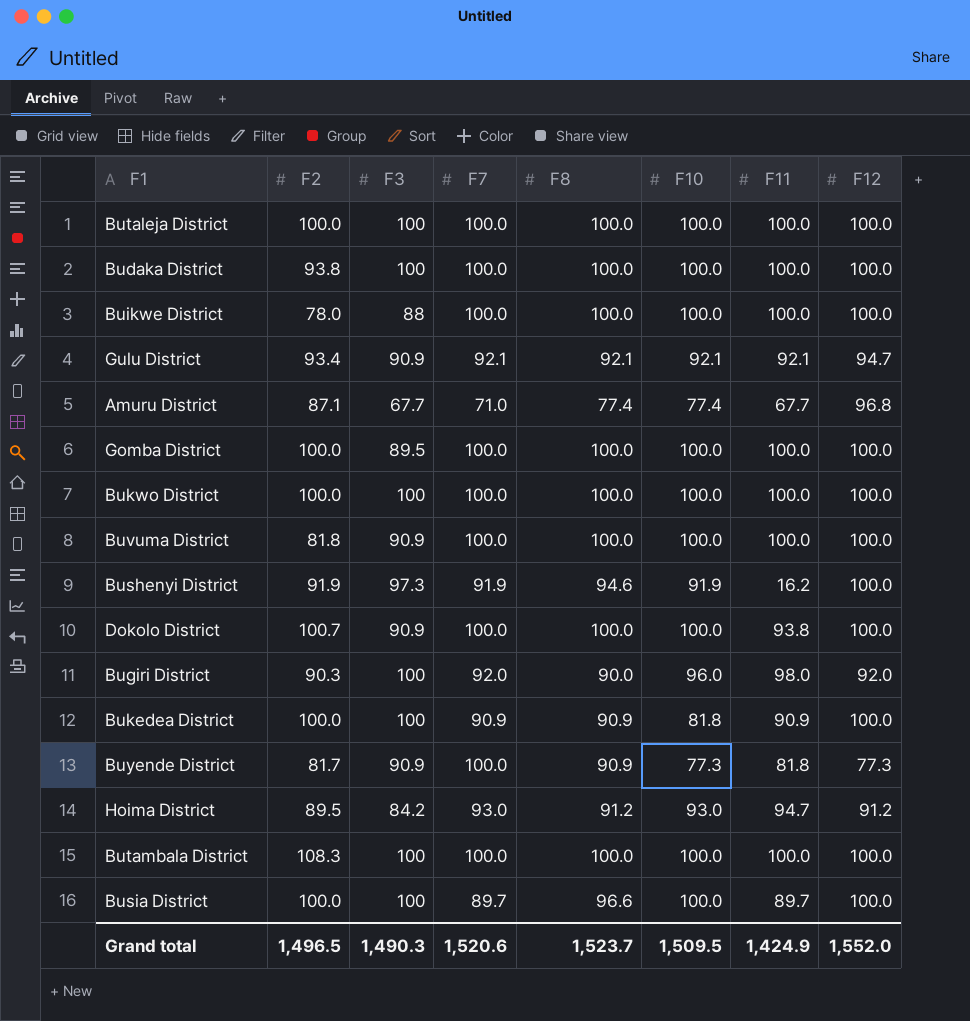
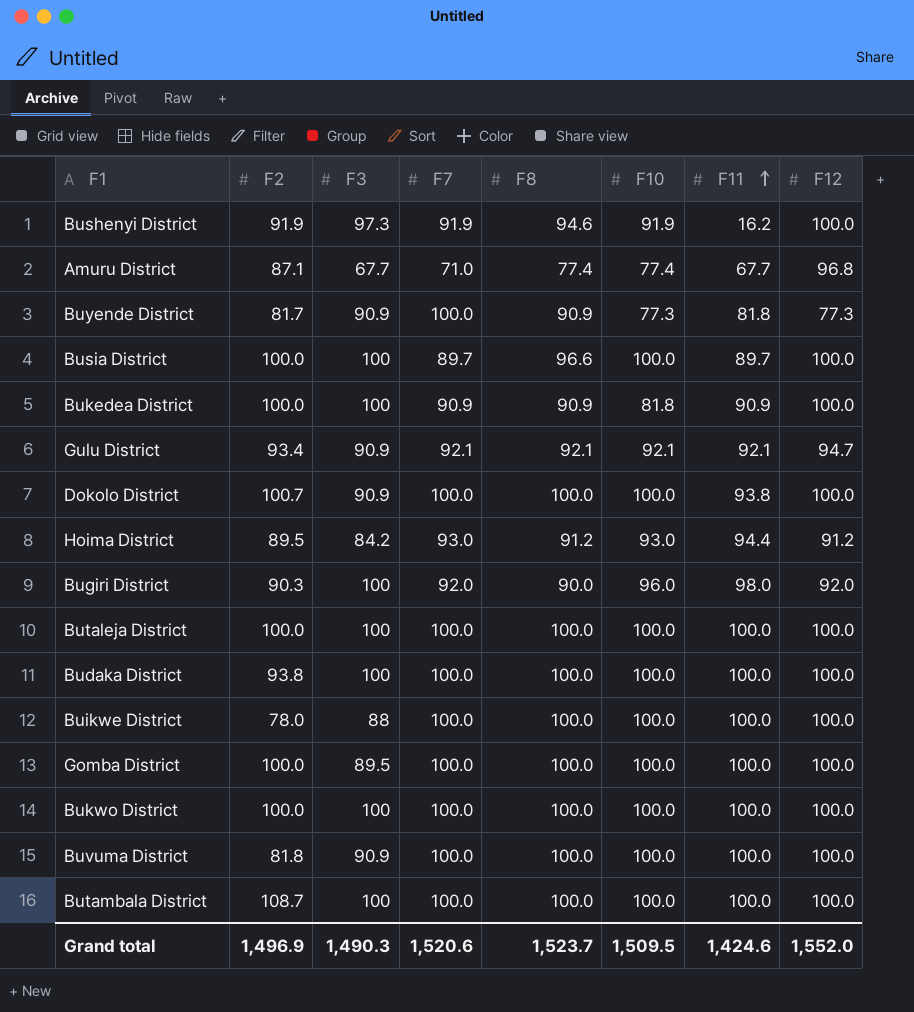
row order: none -> F11 ascending
Hoima District | F11: 94.7 -> 94.4
Butambala District | F2: 108.3 -> 108.7
Grand total | F2: 1,496.5 -> 1,496.9
Grand total | F11: 1,424.9 -> 1,424.6

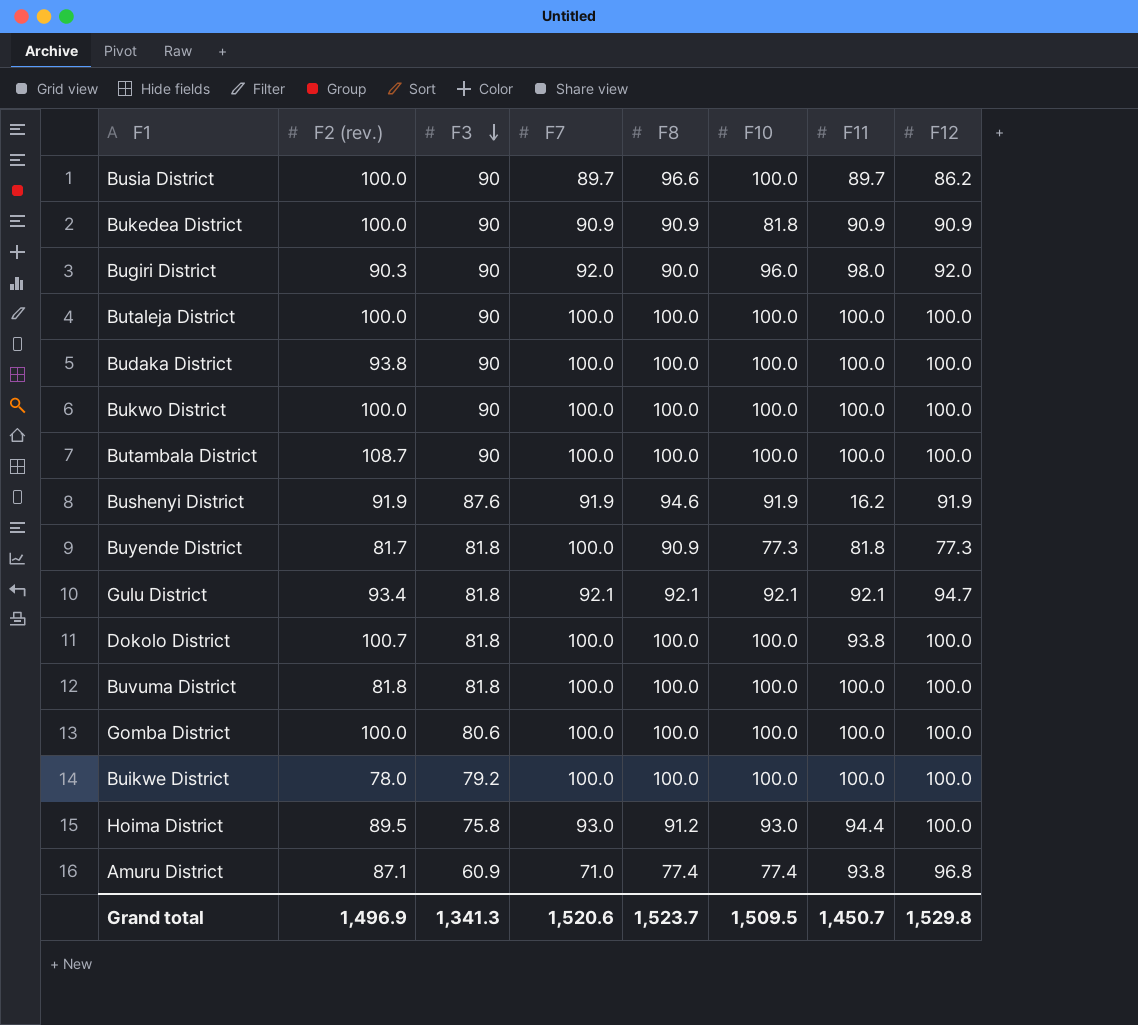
row order: F11 ascending -> F3 descending
column name: F2 -> F2 (rev.)
Busia District | F3: 100 -> 90
Busia District | F12: 100.0 -> 86.2
Bukedea District | F3: 100 -> 90
Bukedea District | F12: 100.0 -> 90.9
Bugiri District | F3: 100 -> 90
Butaleja District | F3: 100 -> 90
Budaka District | F3: 100 -> 90
Bukwo District | F3: 100 -> 90
Butambala District | F3: 100 -> 90
Bushenyi District | F3: 97.3 -> 87.6
Bushenyi District | F12: 100.0 -> 91.9
Buyende District | F3: 90.9 -> 81.8
Gulu District | F3: 90.9 -> 81.8
Dokolo District | F3: 90.9 -> 81.8
Buvuma District | F3: 90.9 -> 81.8
Gomba District | F3: 89.5 -> 80.6
Buikwe District | F3: 88 -> 79.2
Hoima District | F3: 84.2 -> 75.8
Hoima District | F12: 91.2 -> 100.0
Amuru District | F3: 67.7 -> 60.9
Amuru District | F11: 67.7 -> 93.8
Grand total | F3: 1,490.3 -> 1,341.3
Grand total | F11: 1,424.6 -> 1,450.7
Grand total | F12: 1,552.0 -> 1,529.8

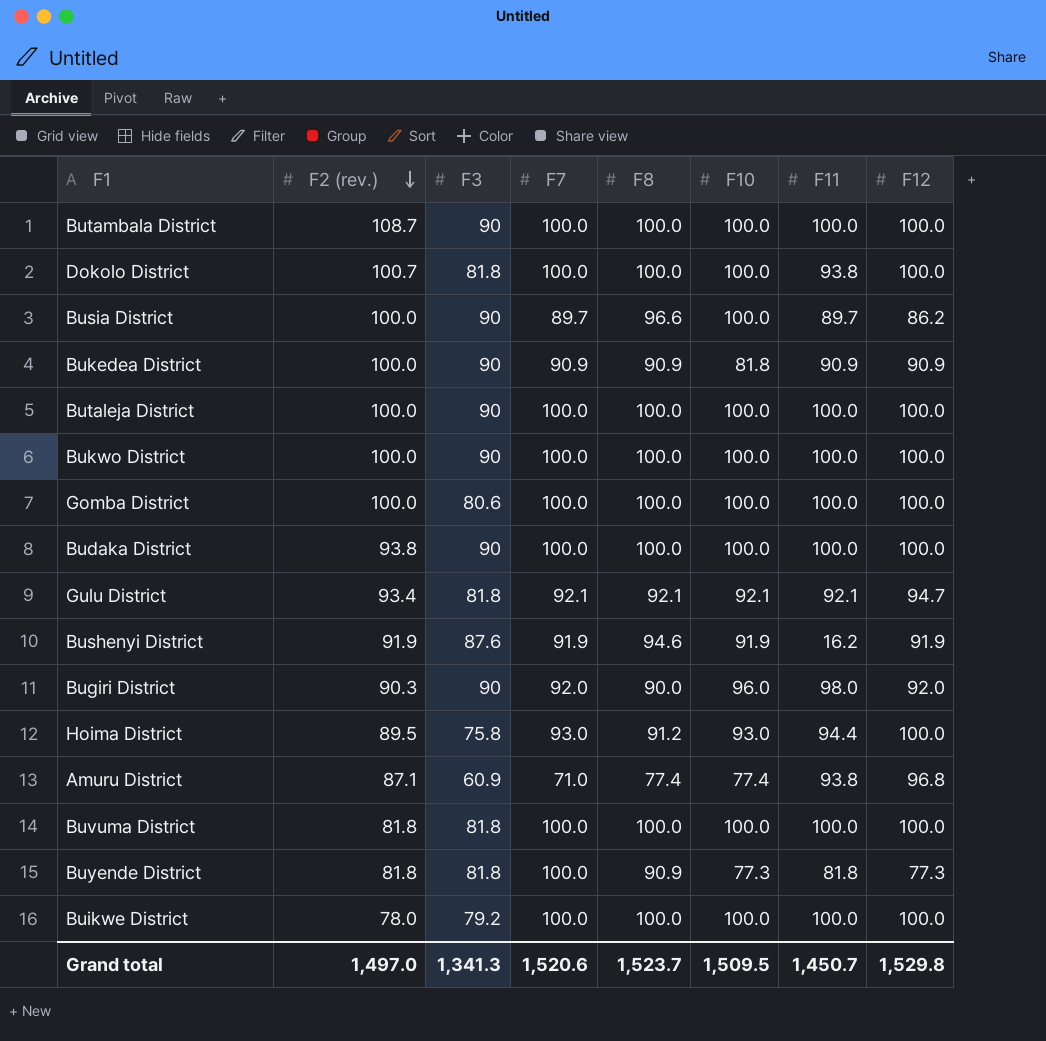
row order: F3 descending -> F2 (rev.) descending
Buyende District | F2 (rev.): 81.7 -> 81.8
Grand total | F2 (rev.): 1,496.9 -> 1,497.0

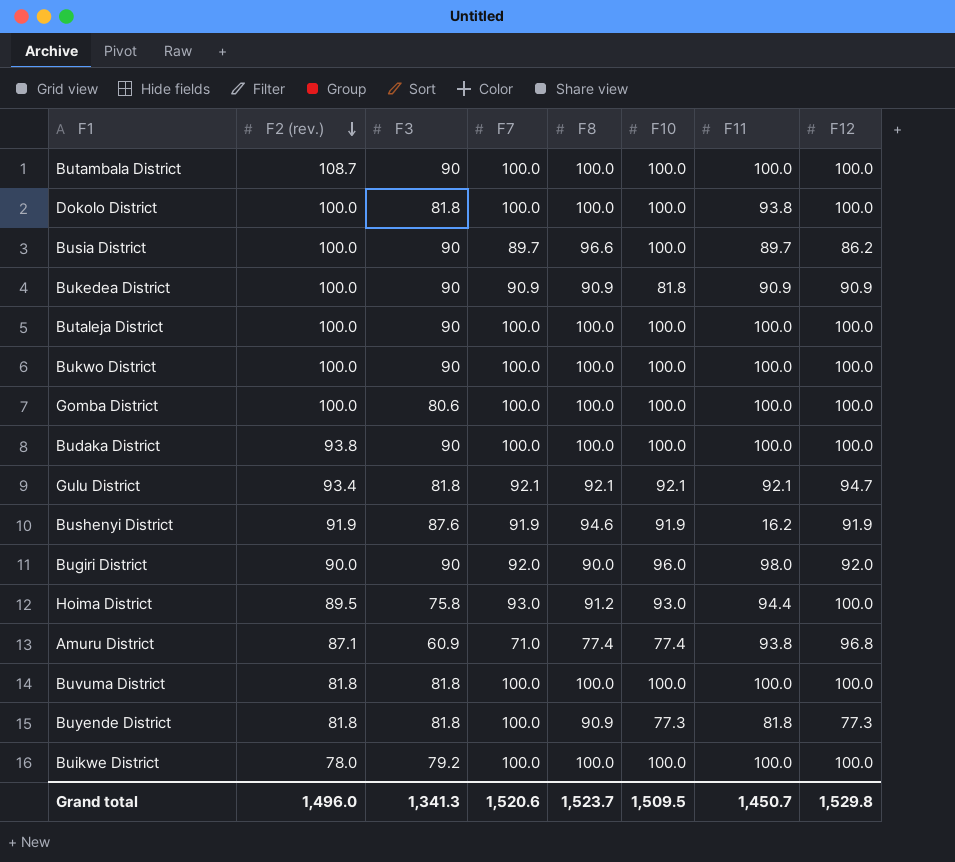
Dokolo District | F2 (rev.): 100.7 -> 100.0
Bugiri District | F2 (rev.): 90.3 -> 90.0
Grand total | F2 (rev.): 1,497.0 -> 1,496.0

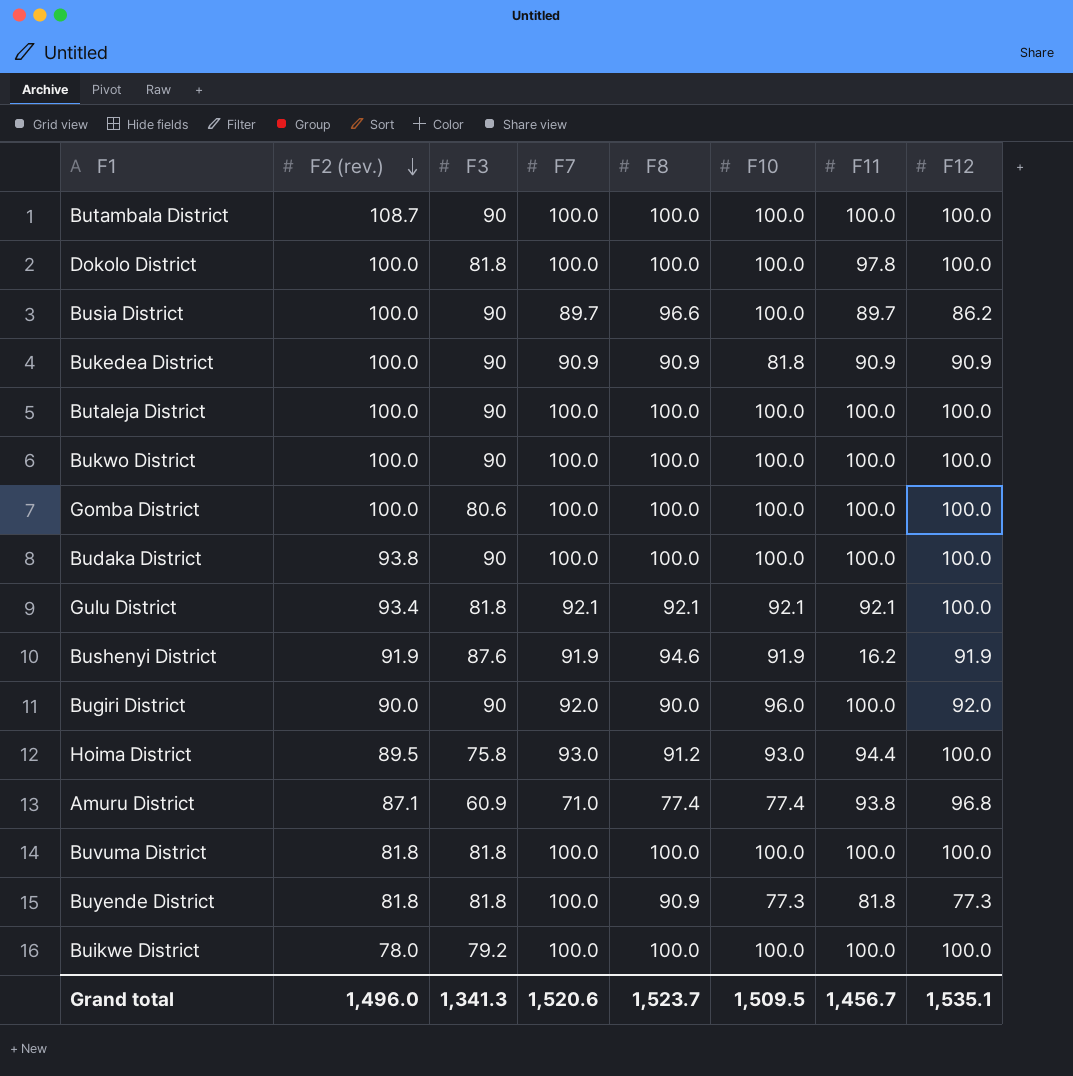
Dokolo District | F11: 93.8 -> 97.8
Gulu District | F12: 94.7 -> 100.0
Bugiri District | F11: 98.0 -> 100.0
Grand total | F11: 1,450.7 -> 1,456.7
Grand total | F12: 1,529.8 -> 1,535.1

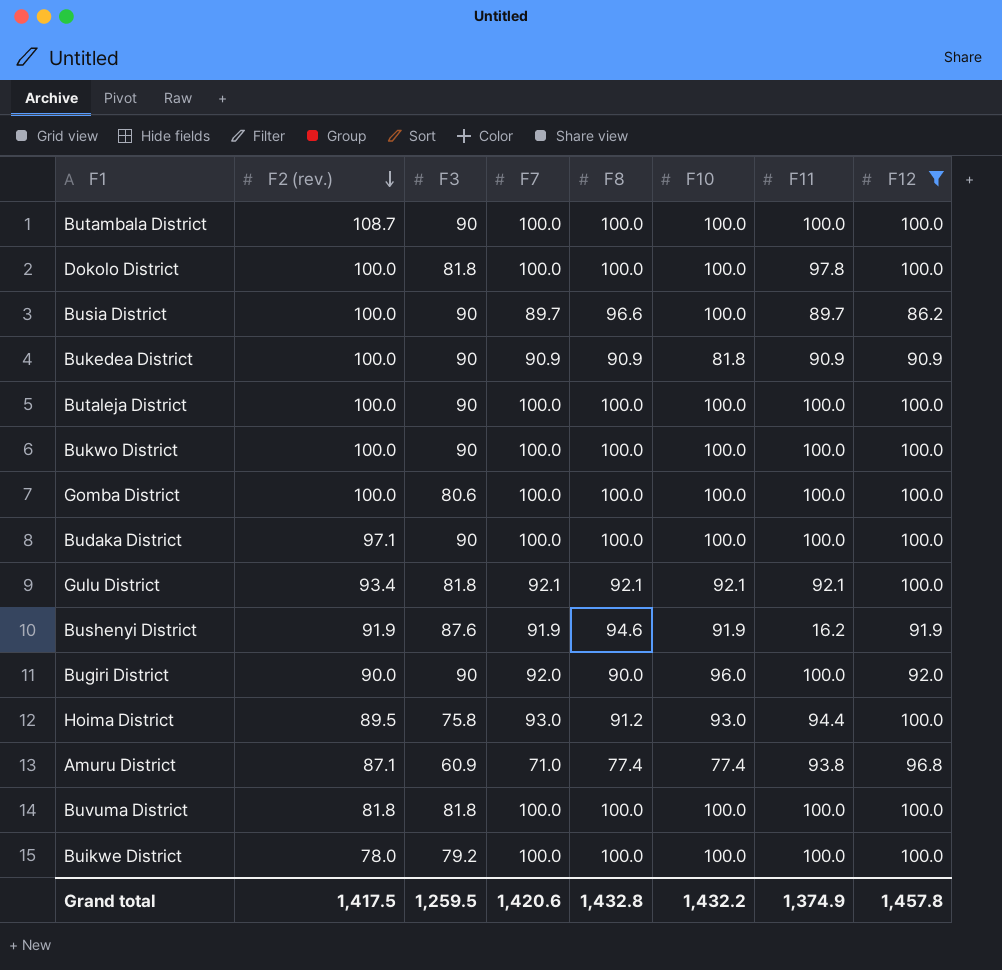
filter: none -> F12 != 77.3
Budaka District | F2 (rev.): 93.8 -> 97.1
Grand total | F2 (rev.): 1,496.0 -> 1,417.5
Grand total | F3: 1,341.3 -> 1,259.5
Grand total | F7: 1,520.6 -> 1,420.6
Grand total | F8: 1,523.7 -> 1,432.8
Grand total | F10: 1,509.5 -> 1,432.2
Grand total | F11: 1,456.7 -> 1,374.9
Grand total | F12: 1,535.1 -> 1,457.8

